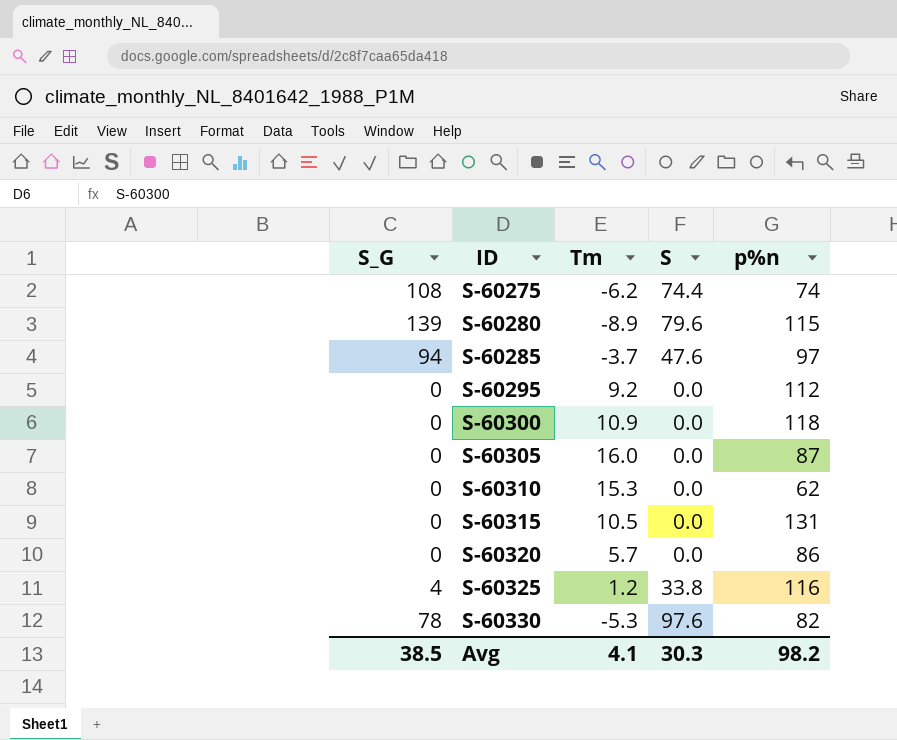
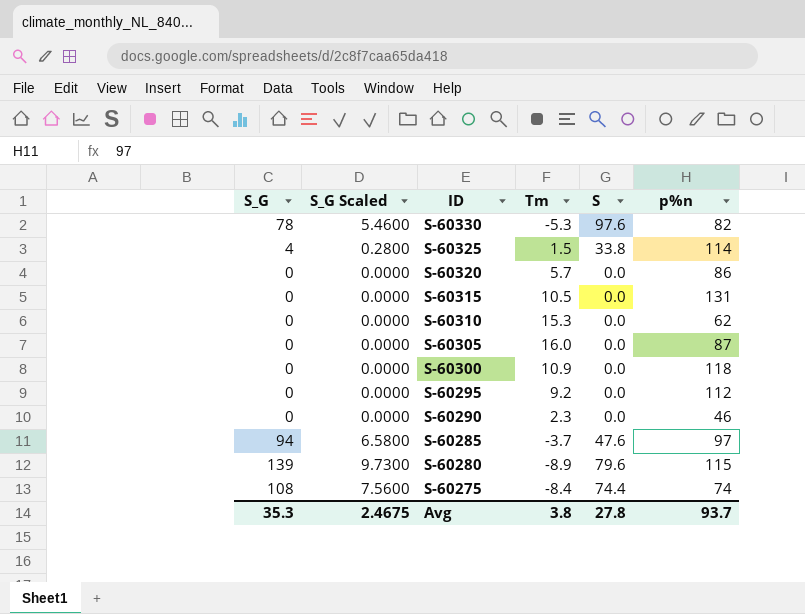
row order: ID ascending -> ID descending
column S_G Scaled | formula: none -> [S_G] * 0.07
S-60325 | Tm: 1.2 -> 1.5
S-60325 | p%n: 116 -> 114
row S-60290: none -> 0 | 0.0000 | 2.3 | 0.0 | 46
S-60275 | Tm: -6.2 -> -8.4
Avg | S_G: 38.5 -> 35.3
Avg | Tm: 4.1 -> 3.8
Avg | S: 30.3 -> 27.8
Avg | p%n: 98.2 -> 93.7

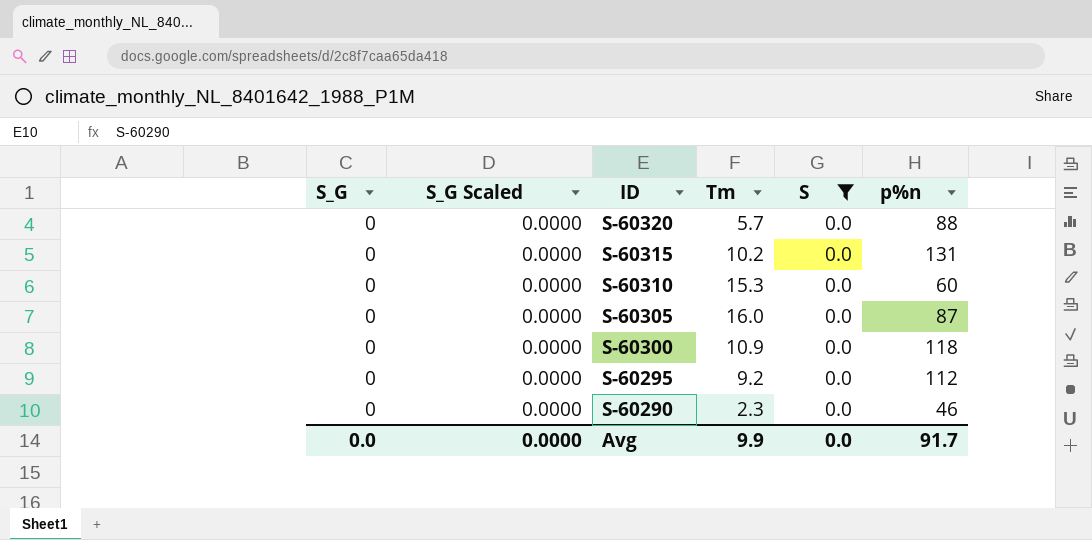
filter: none -> S = 0.0
S-60320 | p%n: 86 -> 88
S-60315 | Tm: 10.5 -> 10.2
S-60310 | p%n: 62 -> 60
Avg | S_G: 35.3 -> 0.0
Avg | S_G Scaled: 2.4675 -> 0.0000
Avg | Tm: 3.8 -> 9.9
Avg | S: 27.8 -> 0.0
Avg | p%n: 93.7 -> 91.7

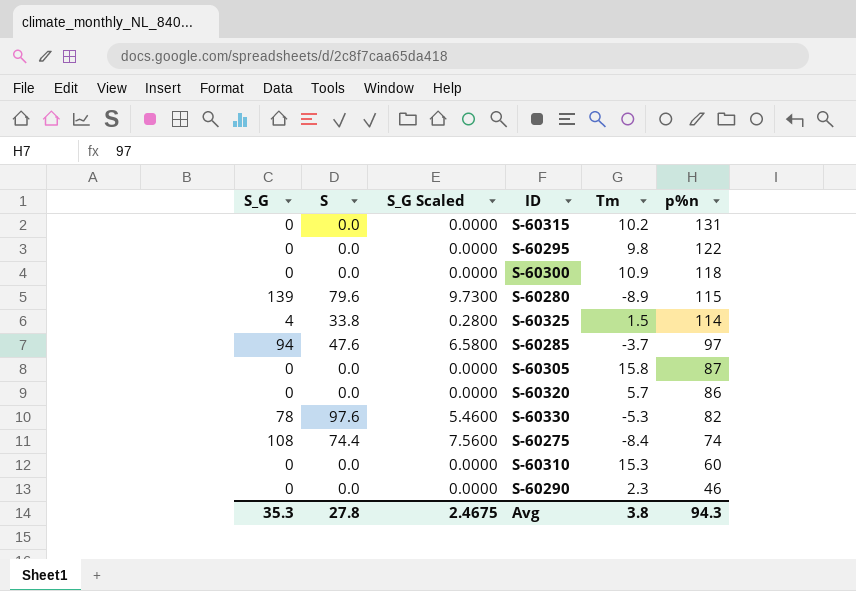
filter: S = 0.0 -> none
row order: ID descending -> p%n descending
column S | position: 5 -> 2
S-60295 | Tm: 9.2 -> 9.8
S-60295 | p%n: 112 -> 122
S-60305 | Tm: 16.0 -> 15.8
S-60320 | p%n: 88 -> 86
Avg | S_G: 0.0 -> 35.3
Avg | S: 0.0 -> 27.8
Avg | S_G Scaled: 0.0000 -> 2.4675
Avg | Tm: 9.9 -> 3.8
Avg | p%n: 91.7 -> 94.3

